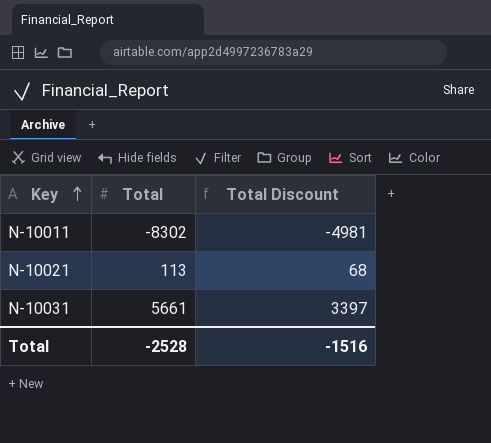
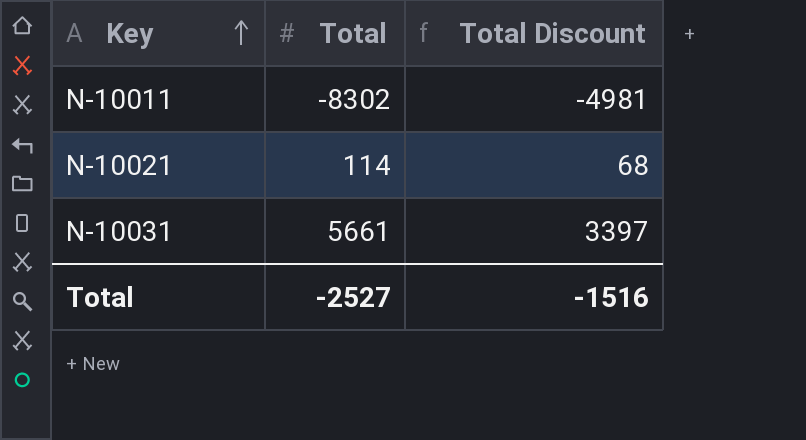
N-10021 | Total: 113 -> 114
Total | Total: -2528 -> -2527

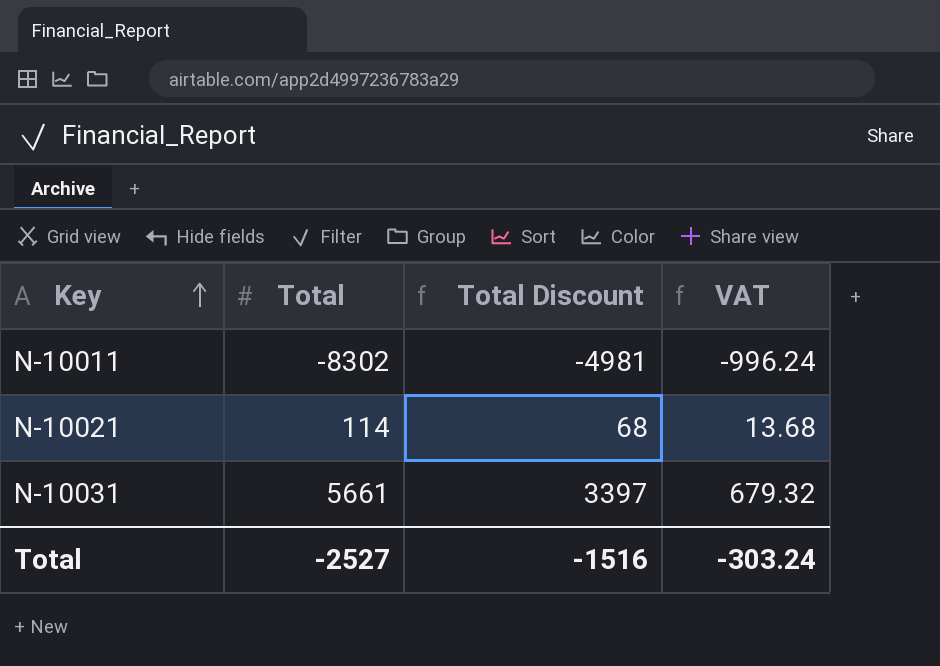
column VAT | formula: none -> [Total] * 0.12

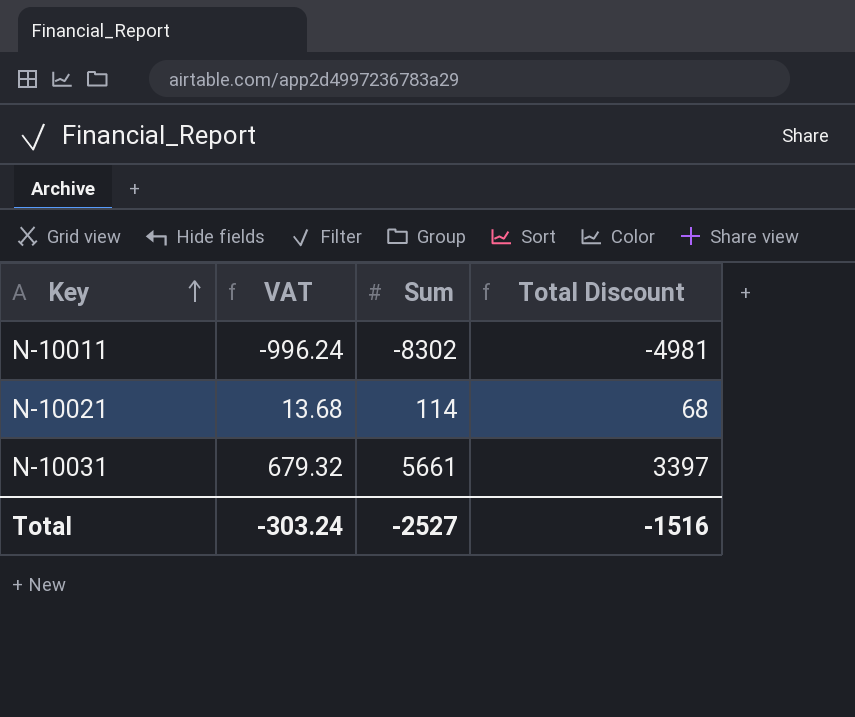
column VAT | position: 4 -> 2
column name: Total -> Sum

